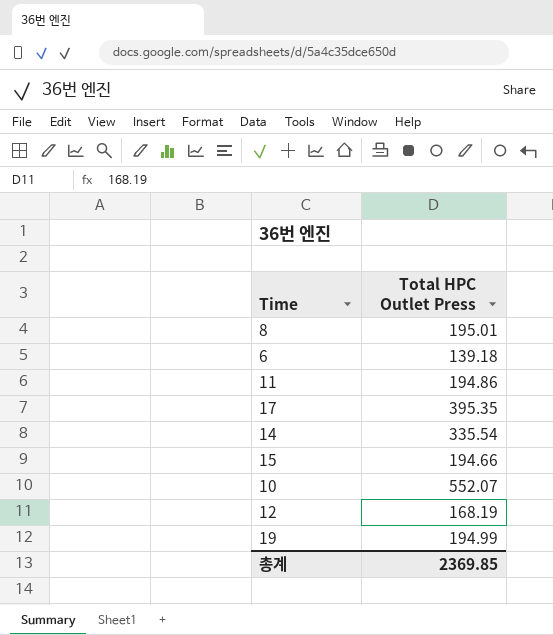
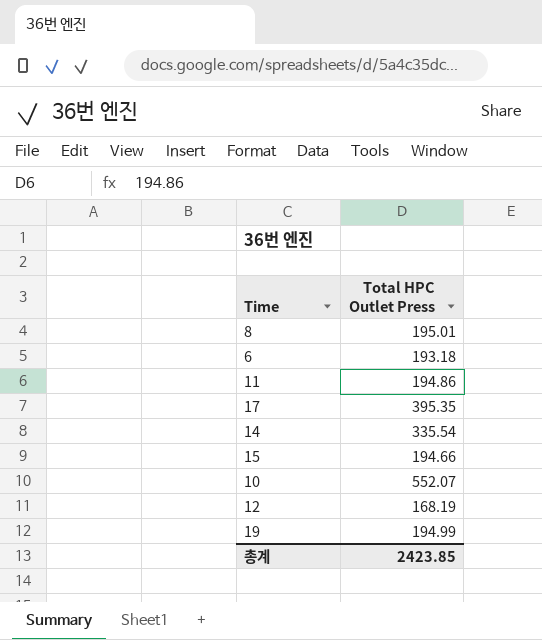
6 | Total HPC Outlet Press: 139.18 -> 193.18
총계 | Total HPC Outlet Press: 2369.85 -> 2423.85

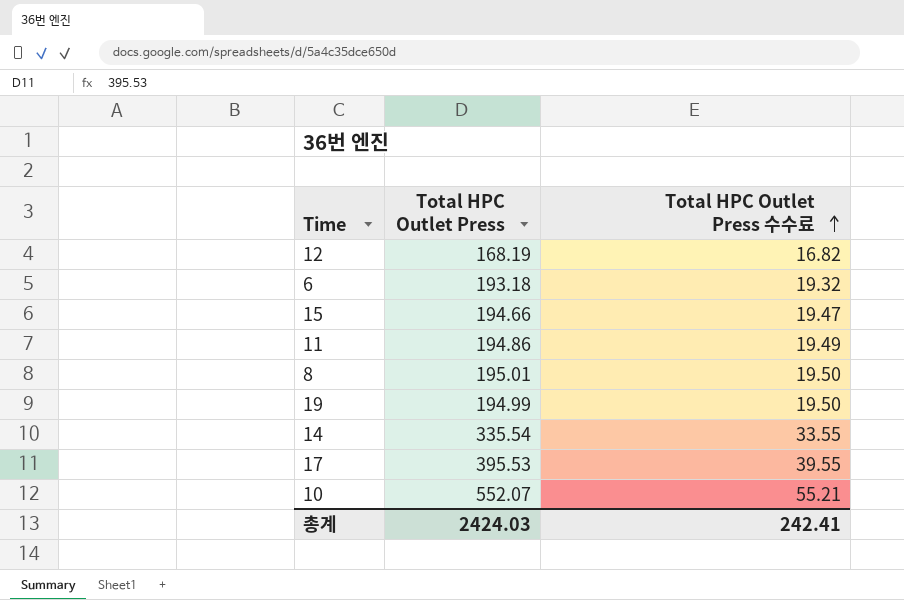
row order: none -> Total HPC Outlet Press 수수료 ascending
column Total HPC Outlet Press 수수료 | formula: none -> [Total HPC Outlet Press] * 0.1
17 | Total HPC Outlet Press: 395.35 -> 395.53
총계 | Total HPC Outlet Press: 2423.85 -> 2424.03

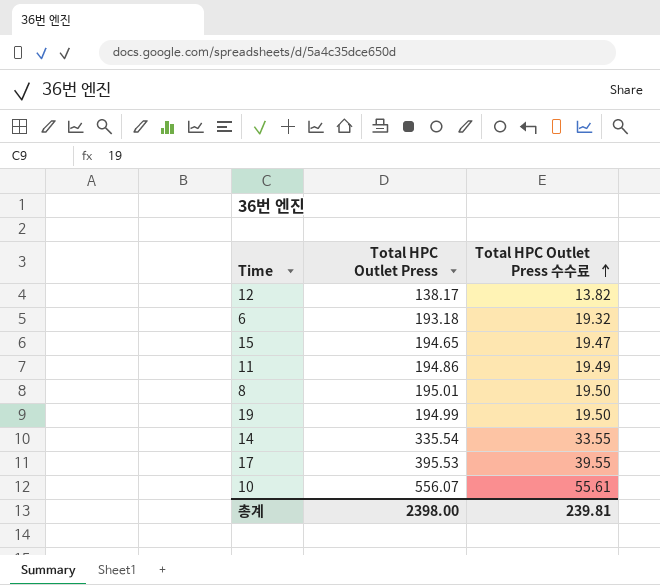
12 | Total HPC Outlet Press: 168.19 -> 138.17
12 | Total HPC Outlet Press 수수료: 16.82 -> 13.82
15 | Total HPC Outlet Press: 194.66 -> 194.65
10 | Total HPC Outlet Press: 552.07 -> 556.07
10 | Total HPC Outlet Press 수수료: 55.21 -> 55.61
총계 | Total HPC Outlet Press: 2424.03 -> 2398.00
총계 | Total HPC Outlet Press 수수료: 242.41 -> 239.81

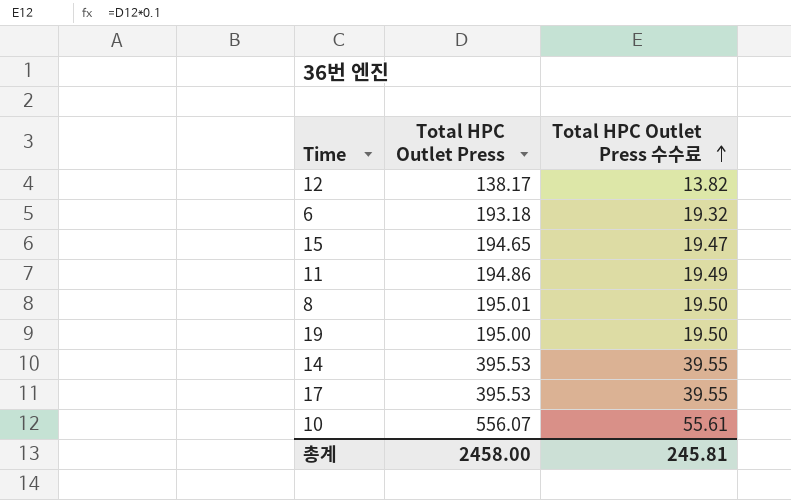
19 | Total HPC Outlet Press: 194.99 -> 195.00
14 | Total HPC Outlet Press: 335.54 -> 395.53
14 | Total HPC Outlet Press 수수료: 33.55 -> 39.55
총계 | Total HPC Outlet Press: 2398.00 -> 2458.00
총계 | Total HPC Outlet Press 수수료: 239.81 -> 245.81

